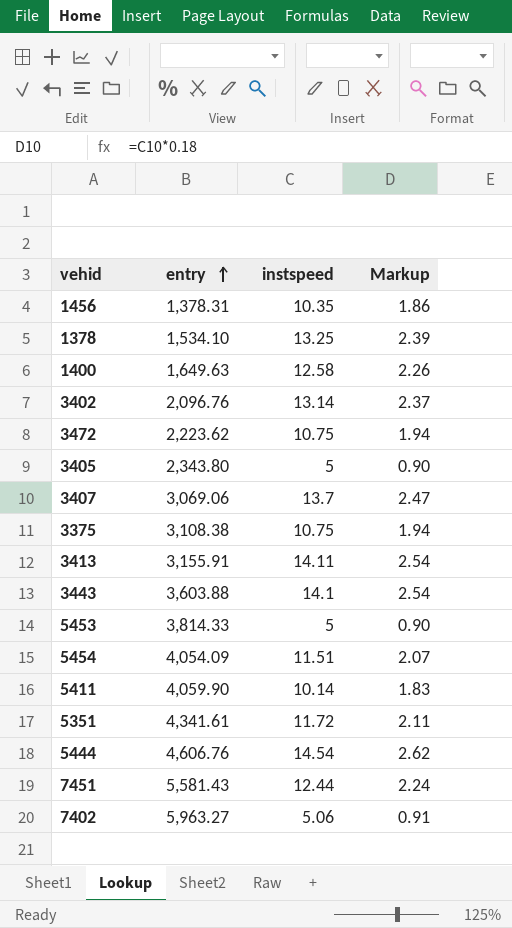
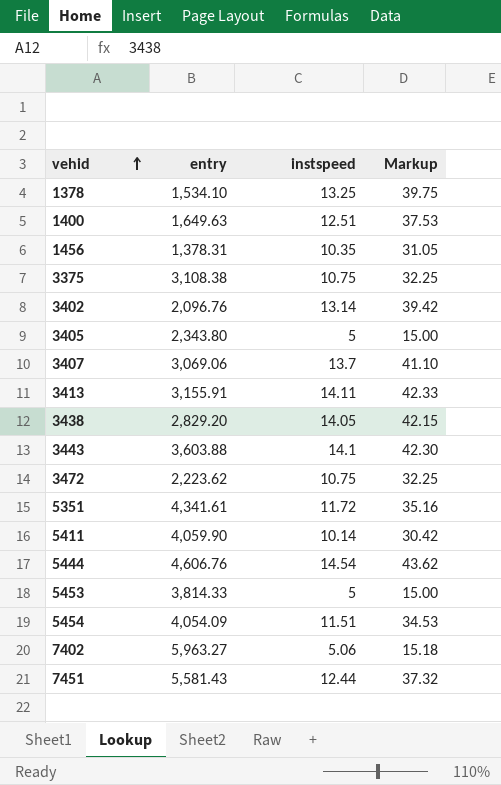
row order: entry ascending -> vehid ascending
column Markup | formula: [instspeed] * 0.18 -> [instspeed] * 3
1400 | instspeed: 12.58 -> 12.51
row 3438: none -> 2,829.20 | 14.05 | 42.15

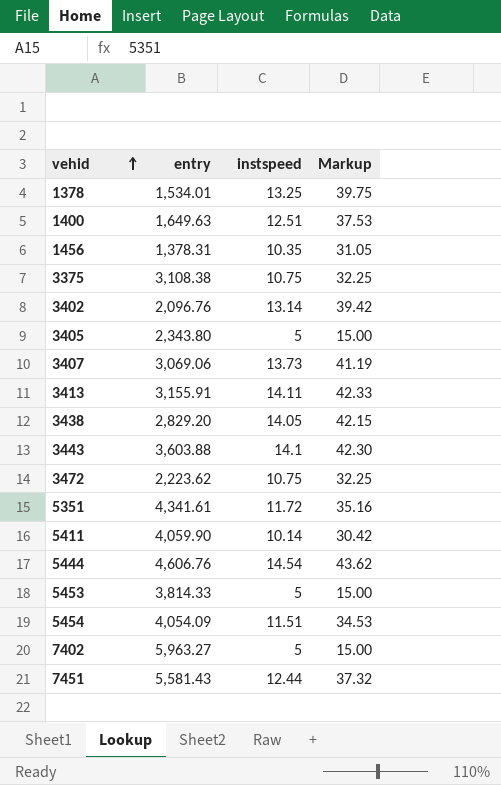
1378 | entry: 1,534.10 -> 1,534.01
3407 | instspeed: 13.7 -> 13.73
3407 | Markup: 41.10 -> 41.19
7402 | instspeed: 5.06 -> 5
7402 | Markup: 15.18 -> 15.00

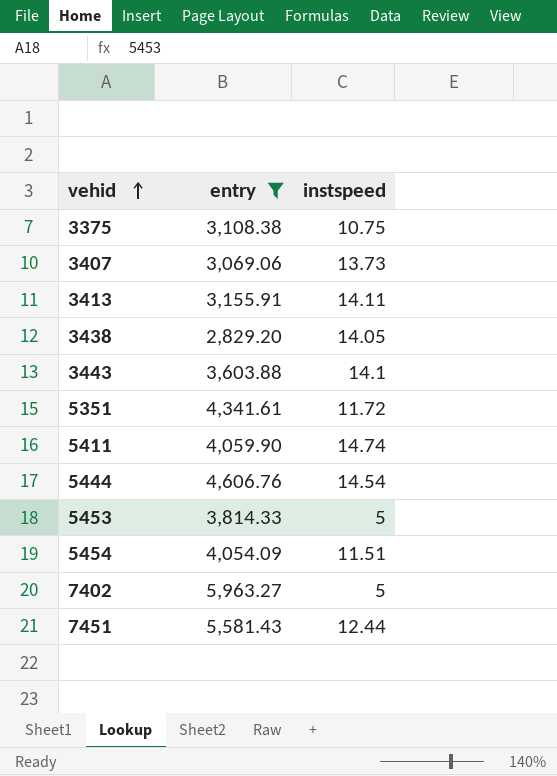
filter: none -> entry >= 2,829.20
column Markup | formula: [instspeed] * 3 -> none
5411 | instspeed: 10.14 -> 14.74

